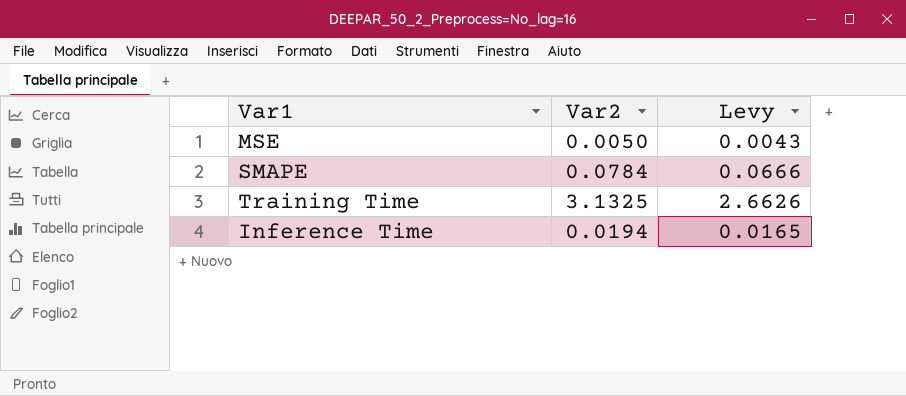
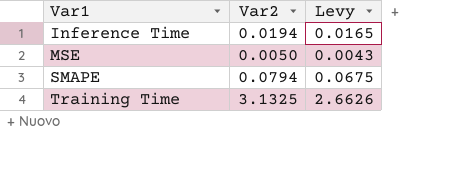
row order: none -> Var1 ascending
SMAPE | Var2: 0.0784 -> 0.0794
SMAPE | Levy: 0.0666 -> 0.0675

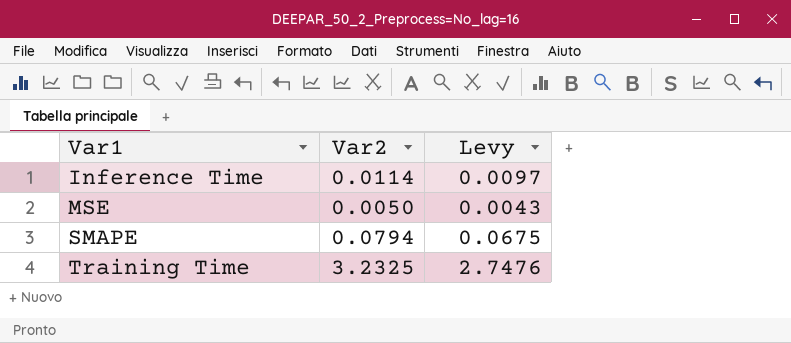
Inference Time | Var2: 0.0194 -> 0.0114
Inference Time | Levy: 0.0165 -> 0.0097
Training Time | Var2: 3.1325 -> 3.2325
Training Time | Levy: 2.6626 -> 2.7476

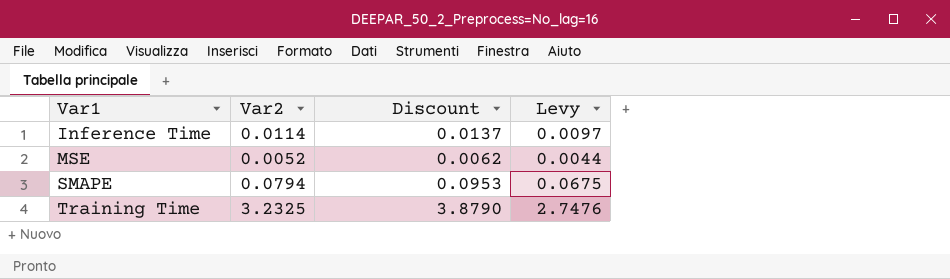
column Discount | formula: none -> [Var2] * 1.2
MSE | Var2: 0.0050 -> 0.0052
MSE | Levy: 0.0043 -> 0.0044

